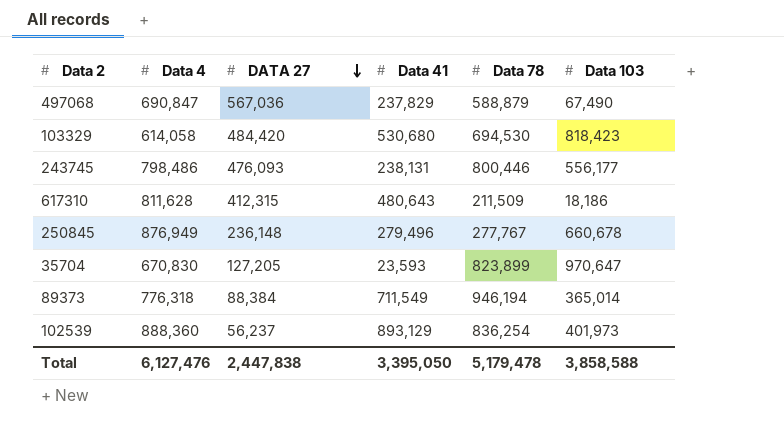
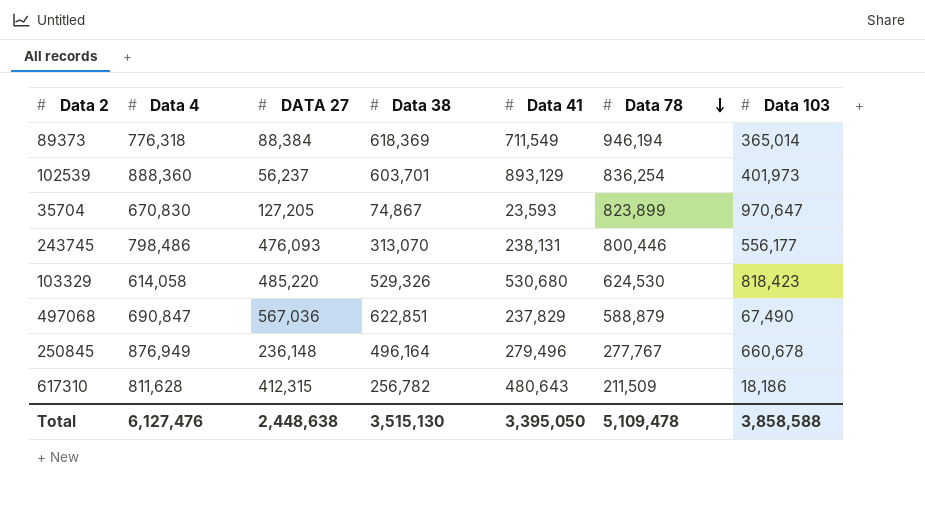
row order: DATA 27 descending -> Data 78 descending
column Data 38 | position: none -> 4
103329 | DATA 27: 484,420 -> 485,220
103329 | Data 78: 694,530 -> 624,530
Total | DATA 27: 2,447,838 -> 2,448,638
Total | Data 78: 5,179,478 -> 5,109,478

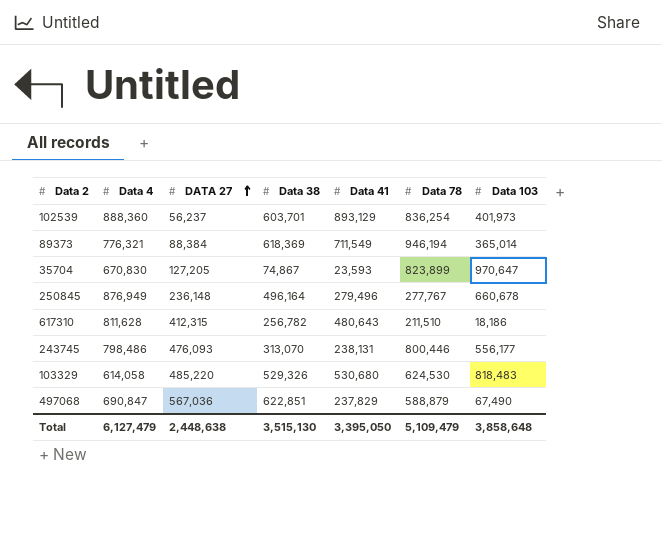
row order: Data 78 descending -> DATA 27 ascending
89373 | Data 4: 776,318 -> 776,321
617310 | Data 78: 211,509 -> 211,510
103329 | Data 103: 818,423 -> 818,483
Total | Data 4: 6,127,476 -> 6,127,479
Total | Data 78: 5,109,478 -> 5,109,479
Total | Data 103: 3,858,588 -> 3,858,648

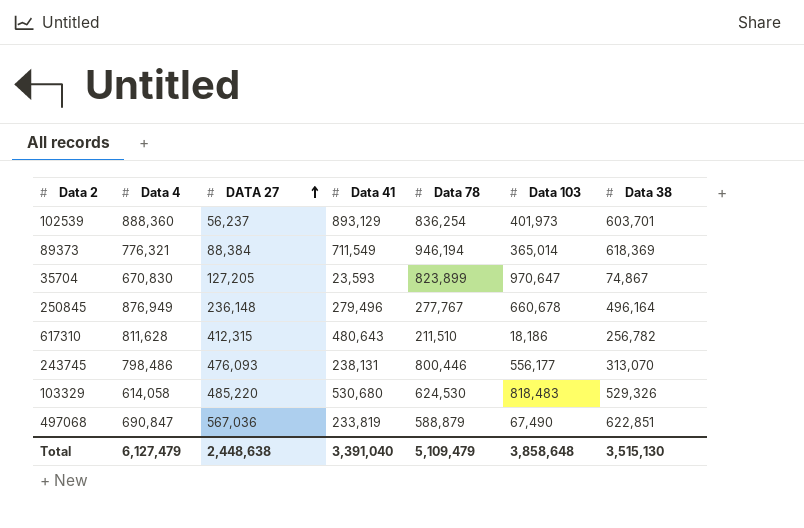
column Data 38 | position: 4 -> 7
497068 | Data 41: 237,829 -> 233,819
Total | Data 41: 3,395,050 -> 3,391,040

